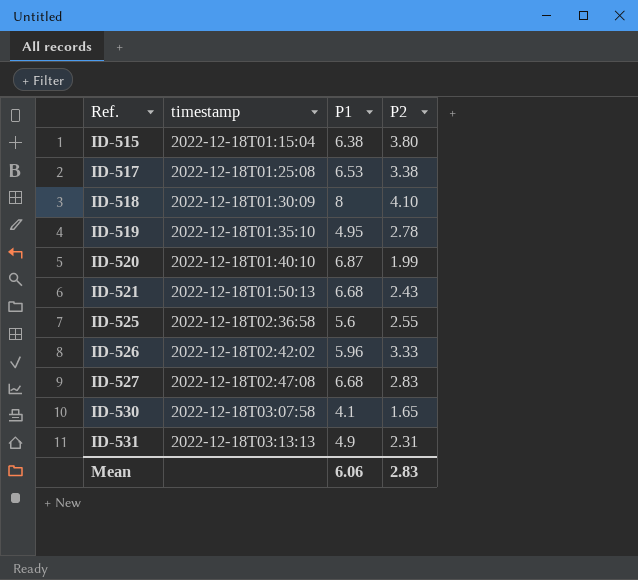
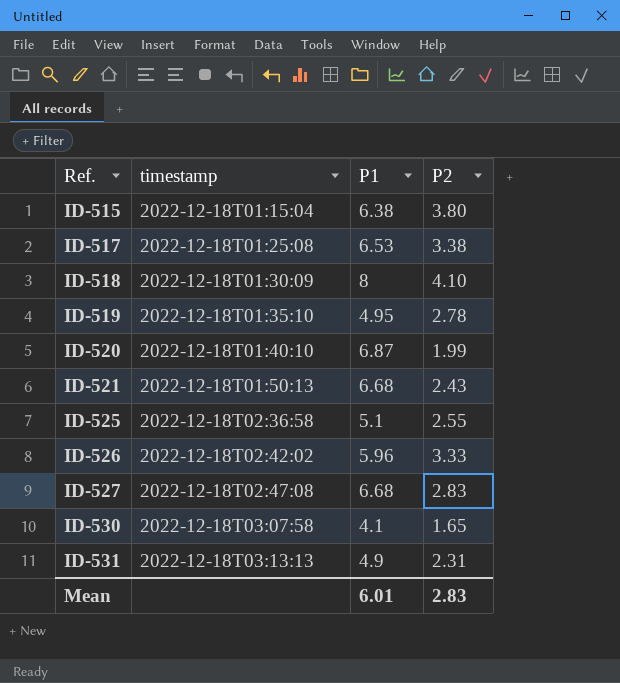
ID-525 | P1: 5.6 -> 5.1
Mean | P1: 6.06 -> 6.01

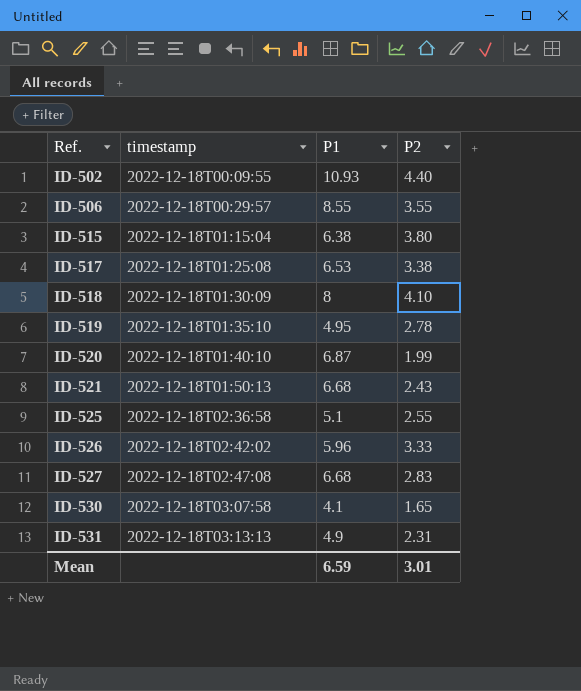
row ID-502: none -> 2022-12-18T00:09:55 | 10.93 | 4.40
row ID-506: none -> 2022-12-18T00:29:57 | 8.55 | 3.55
Mean | P1: 6.01 -> 6.59
Mean | P2: 2.83 -> 3.01

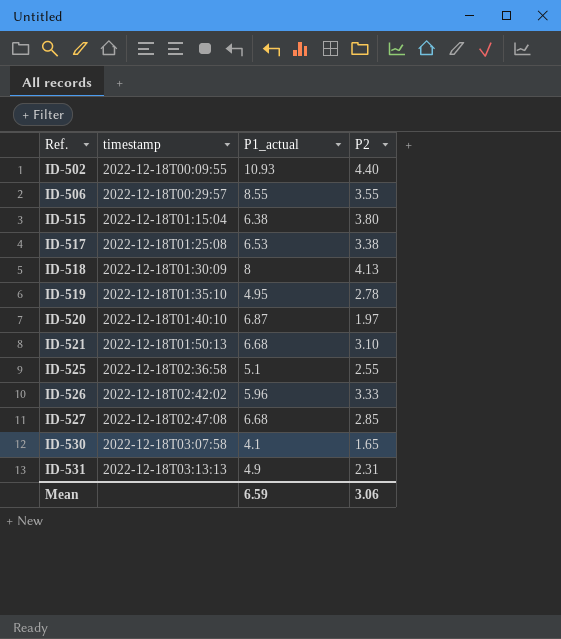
column name: P1 -> P1_actual
ID-518 | P2: 4.10 -> 4.13
ID-520 | P2: 1.99 -> 1.97
ID-521 | P2: 2.43 -> 3.10
ID-527 | P2: 2.83 -> 2.85
Mean | P2: 3.01 -> 3.06

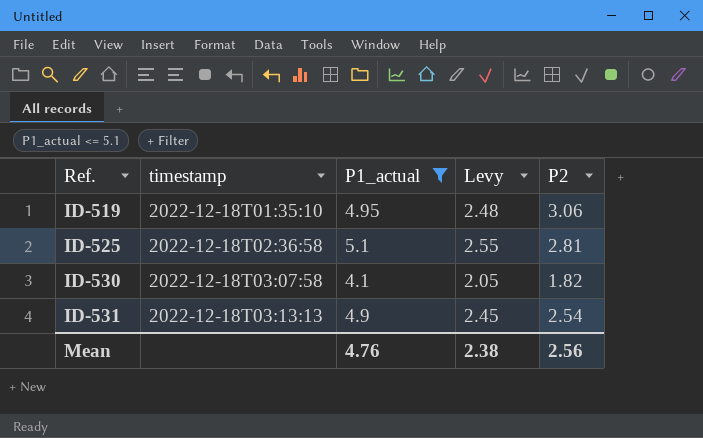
filter: none -> P1_actual <= 5.1
column Levy | formula: none -> [P1_actual] * 0.5
ID-519 | P2: 2.78 -> 3.06
ID-525 | P2: 2.55 -> 2.81
ID-530 | P2: 1.65 -> 1.82
ID-531 | P2: 2.31 -> 2.54
Mean | P1_actual: 6.59 -> 4.76
Mean | P2: 3.06 -> 2.56

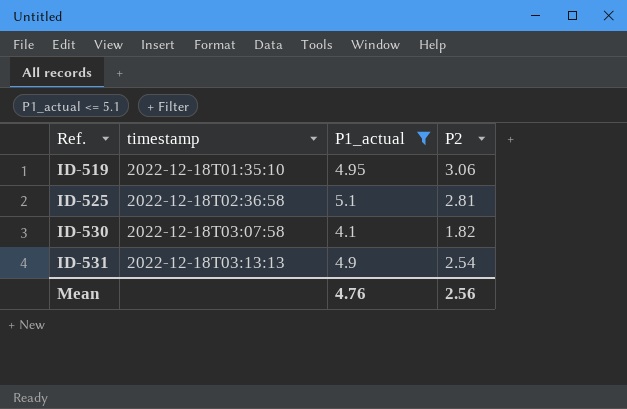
column Levy | formula: [P1_actual] * 0.5 -> none

